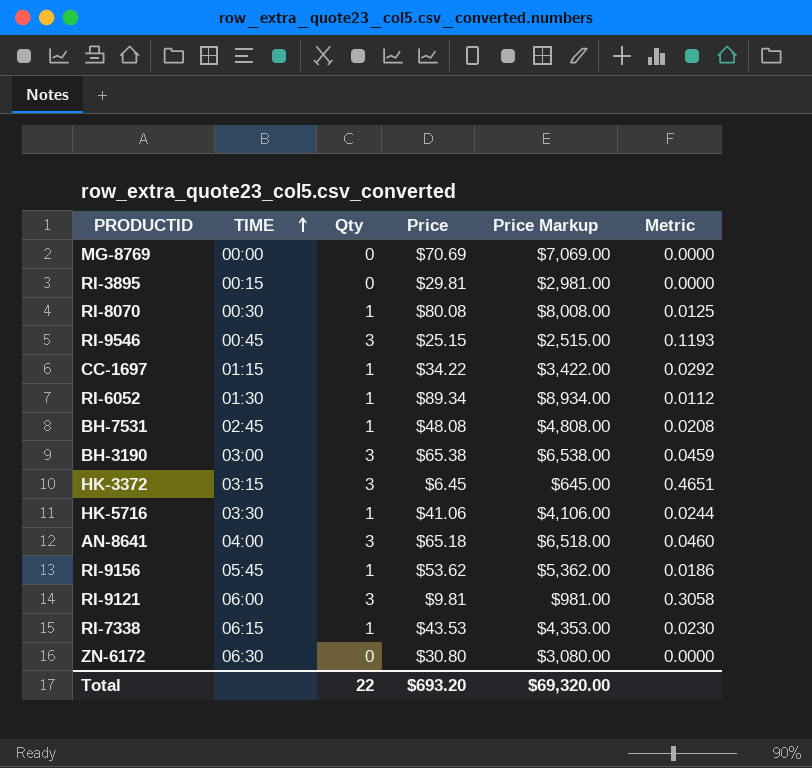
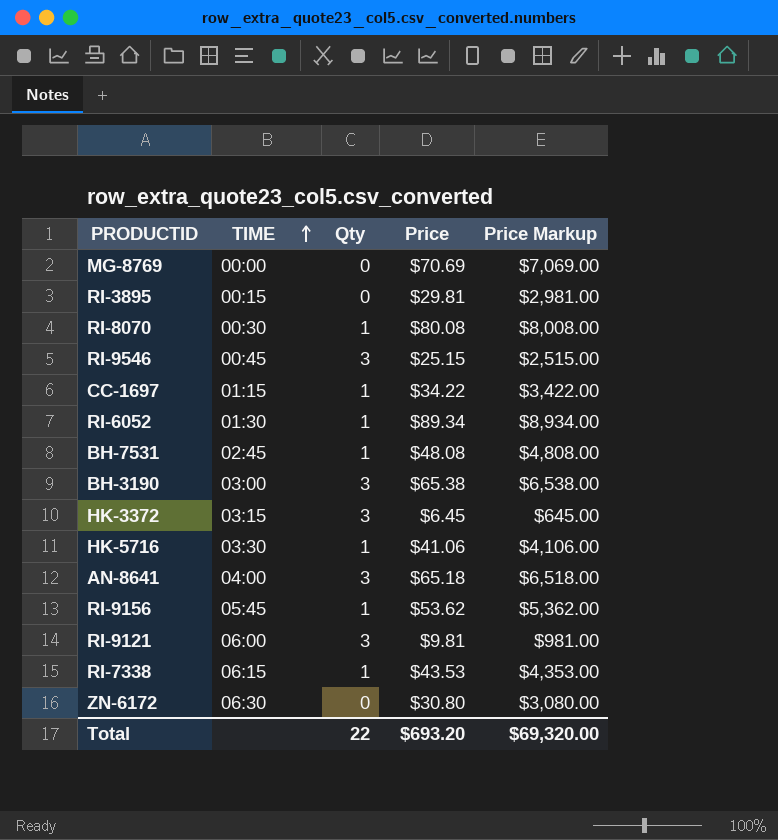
column Metric | formula: [Qty] / [Price] -> none

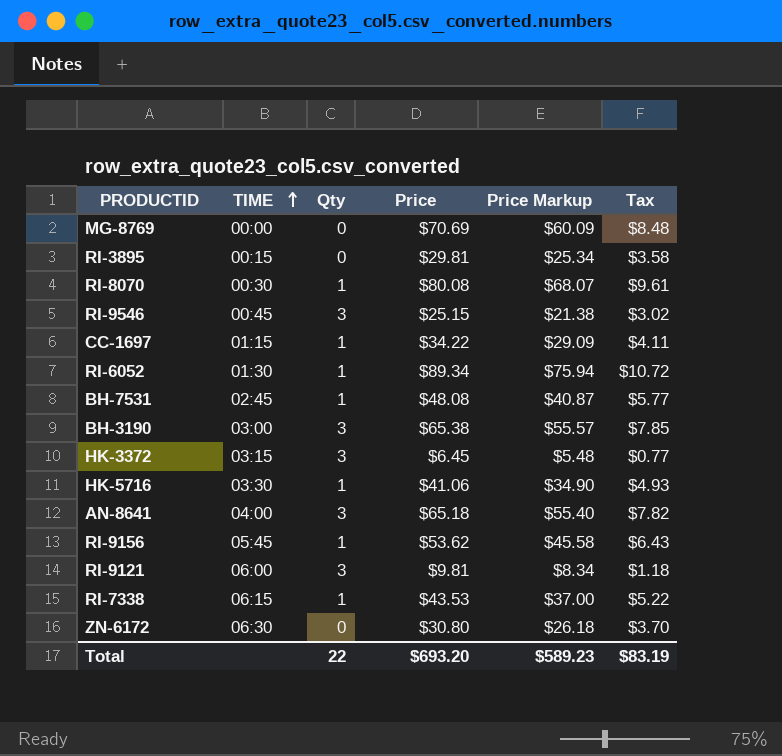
column Price Markup | formula: [Price] * 100 -> [Price] * 0.85
column Tax | formula: none -> [Price] * 0.12
Total | Price Markup: $69,320.00 -> $589.23

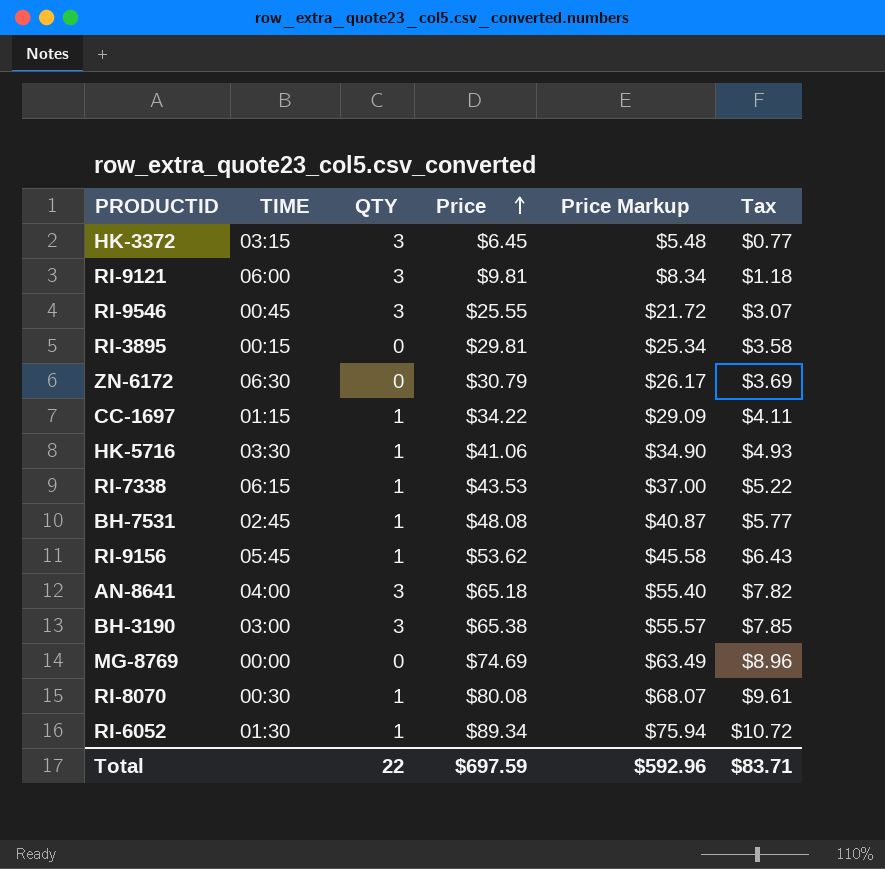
row order: TIME ascending -> Price ascending
column name: Qty -> QTY
RI-9546 | Price: $25.15 -> $25.55
RI-9546 | Price Markup: $21.38 -> $21.72
RI-9546 | Tax: $3.02 -> $3.07
ZN-6172 | Price: $30.80 -> $30.79
ZN-6172 | Price Markup: $26.18 -> $26.17
ZN-6172 | Tax: $3.70 -> $3.69
MG-8769 | Price: $70.69 -> $74.69
MG-8769 | Price Markup: $60.09 -> $63.49
MG-8769 | Tax: $8.48 -> $8.96
Total | Price: $693.20 -> $697.59
Total | Price Markup: $589.23 -> $592.96
Total | Tax: $83.19 -> $83.71

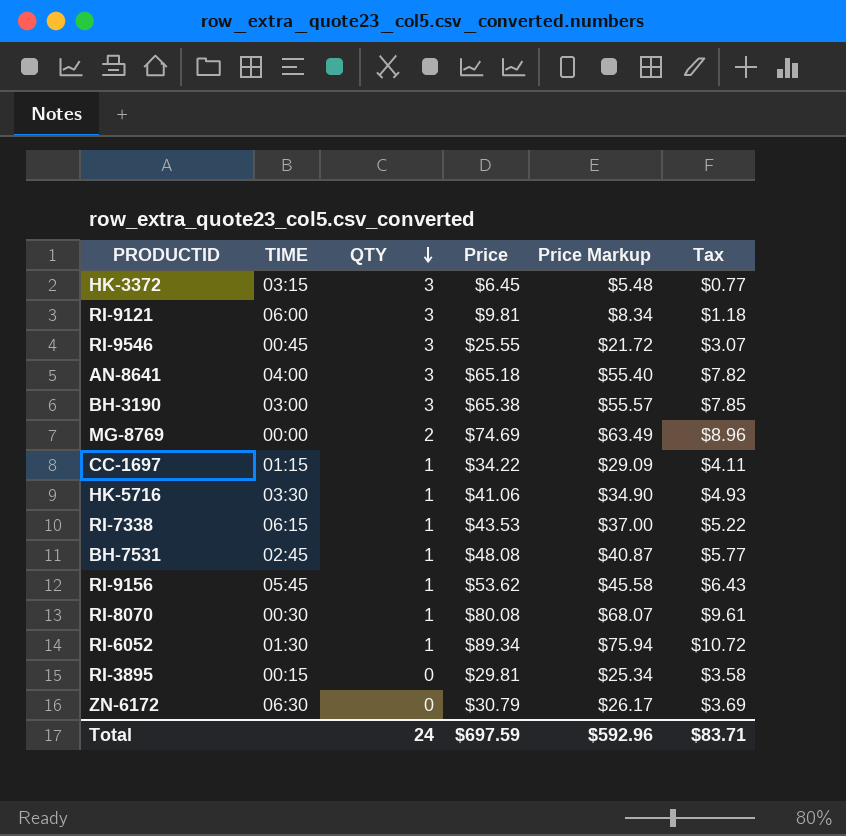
row order: Price ascending -> QTY descending
MG-8769 | QTY: 0 -> 2
Total | QTY: 22 -> 24

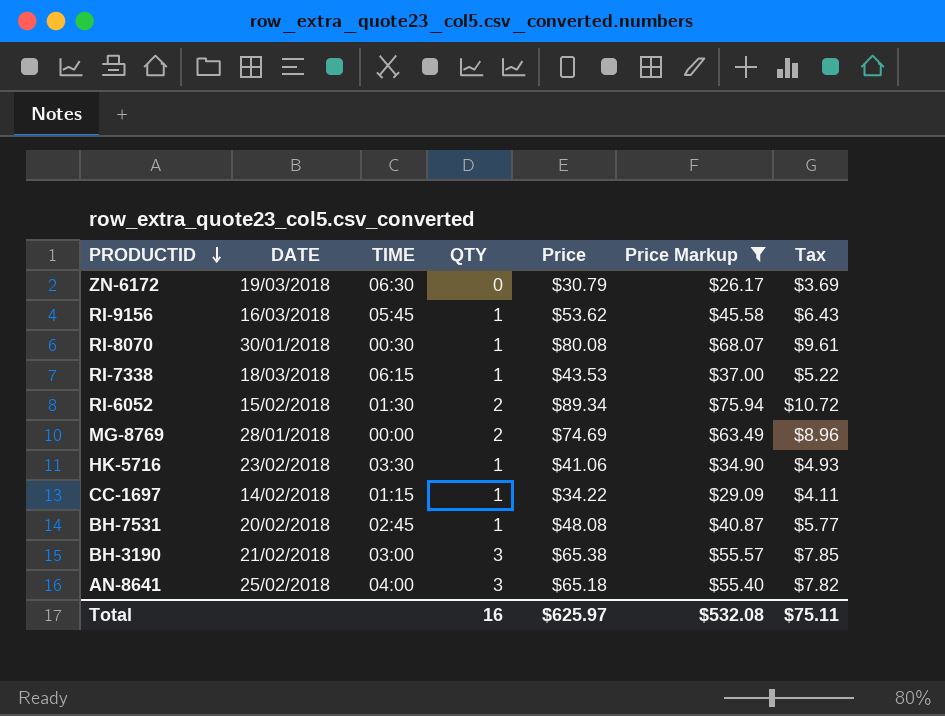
filter: none -> Price Markup >= $26.17
row order: QTY descending -> PRODUCTID descending
column DATE | position: none -> 2
RI-6052 | QTY: 1 -> 2
Total | QTY: 24 -> 16
Total | Price: $697.59 -> $625.97
Total | Price Markup: $592.96 -> $532.08
Total | Tax: $83.71 -> $75.11

